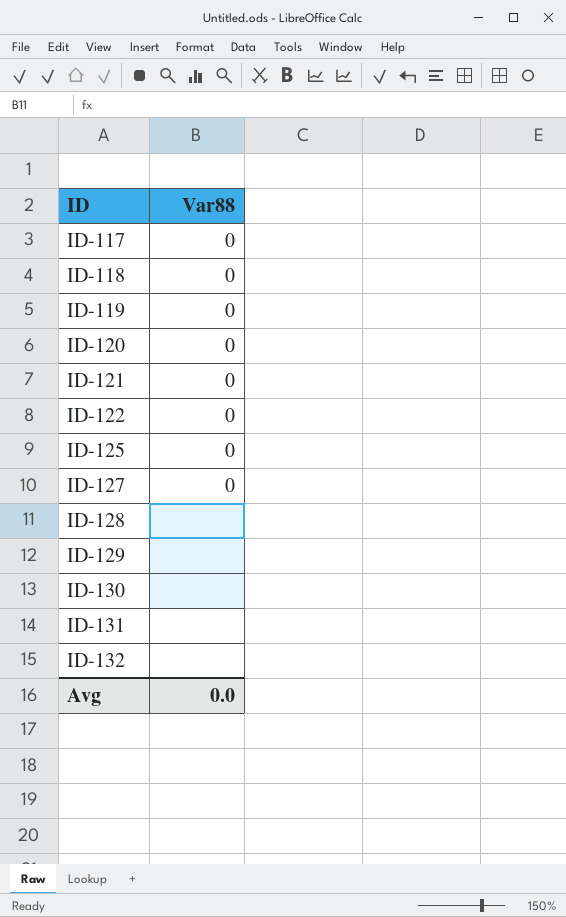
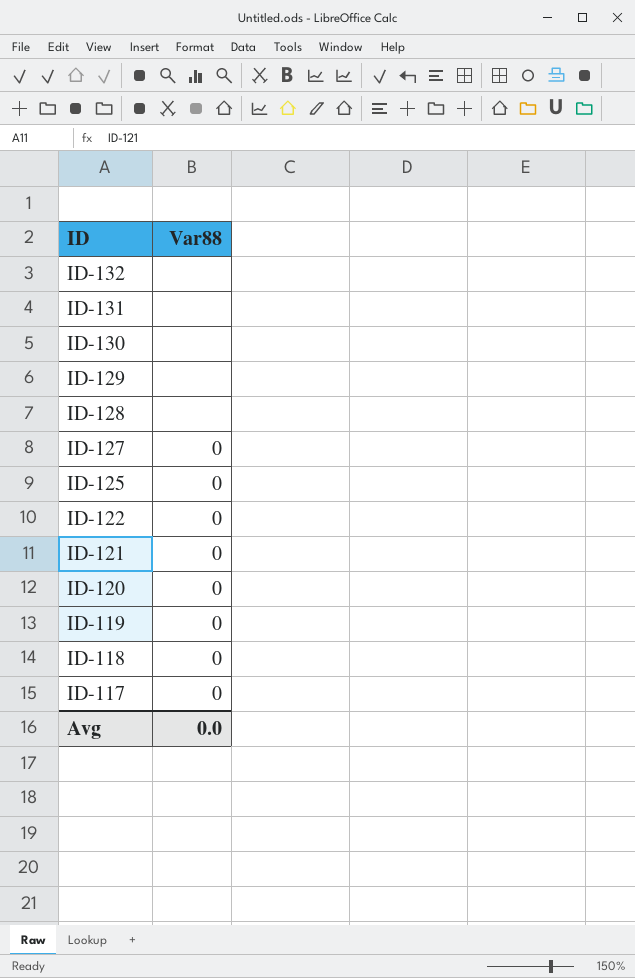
row order: ID ascending -> ID descending

